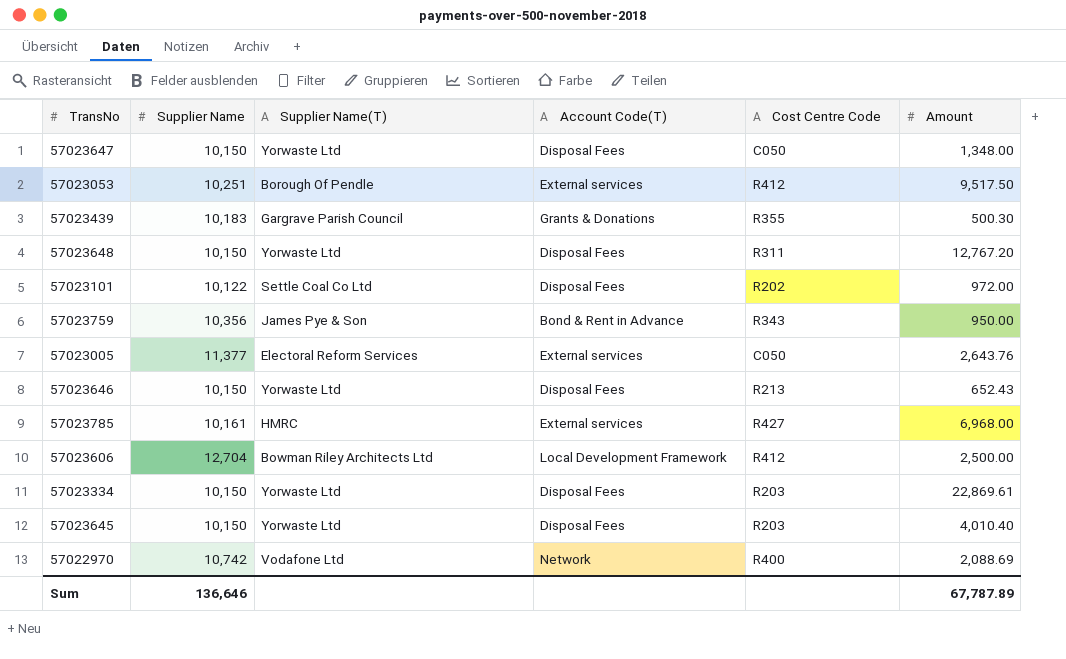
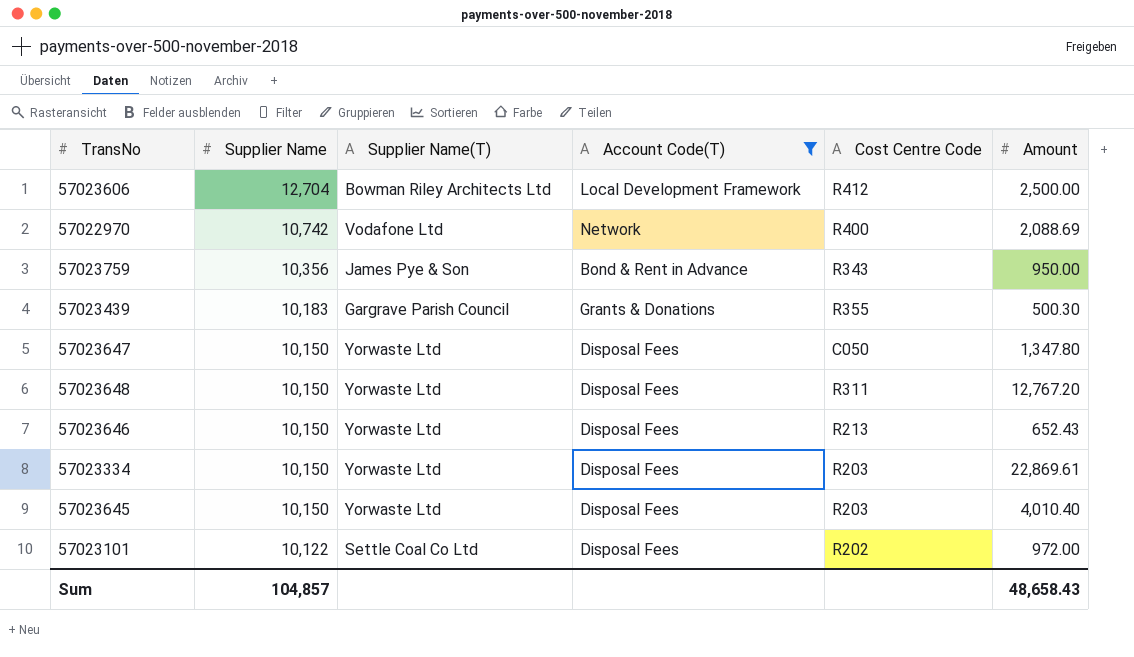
filter: none -> Account Code(T) != External services
row order: none -> Supplier Name descending
57023647 | Amount: 1,348.00 -> 1,347.80
Sum | Supplier Name: 136,646 -> 104,857
Sum | Amount: 67,787.89 -> 48,658.43

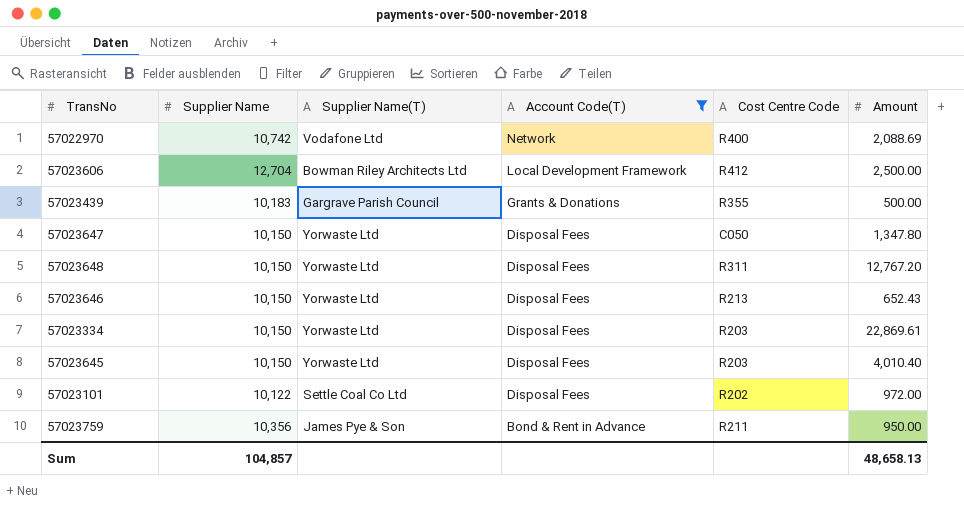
row order: Supplier Name descending -> Account Code(T) descending
57023439 | Amount: 500.30 -> 500.00
57023759 | Cost Centre Code: R343 -> R211
Sum | Amount: 48,658.43 -> 48,658.13

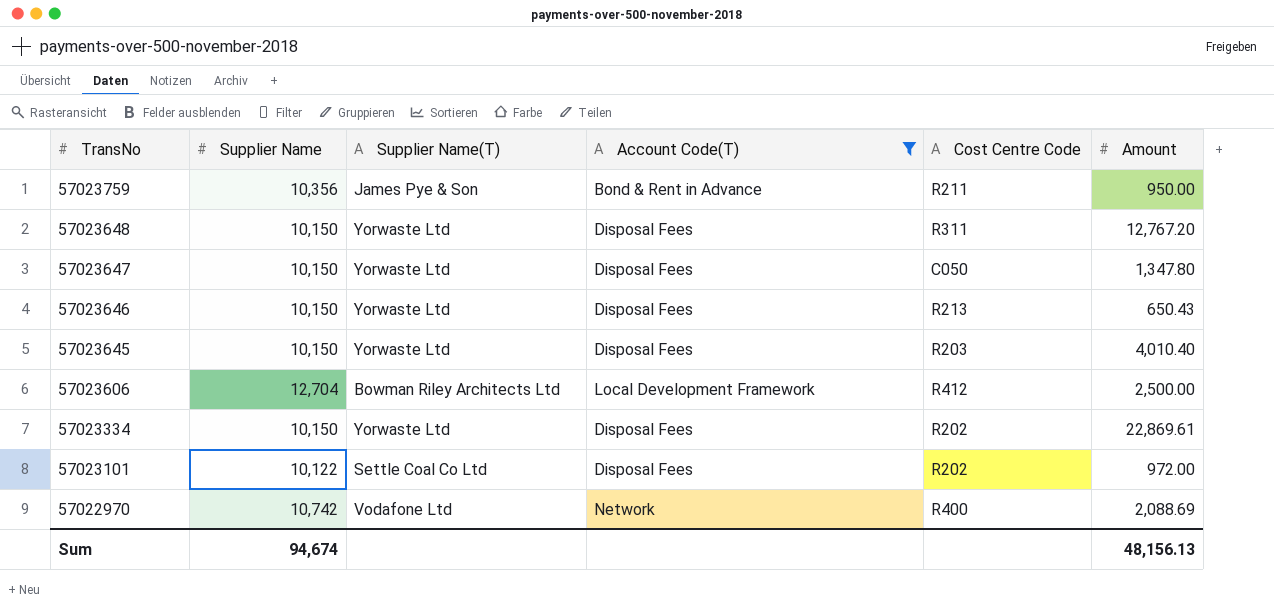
row order: Account Code(T) descending -> TransNo descending
row 57023439: 10,183 | Gargrave Parish Council | Grants & Donations | R355 | 500.00 -> none
57023646 | Amount: 652.43 -> 650.43
57023334 | Cost Centre Code: R203 -> R202
Sum | Supplier Name: 104,857 -> 94,674
Sum | Amount: 48,658.13 -> 48,156.13

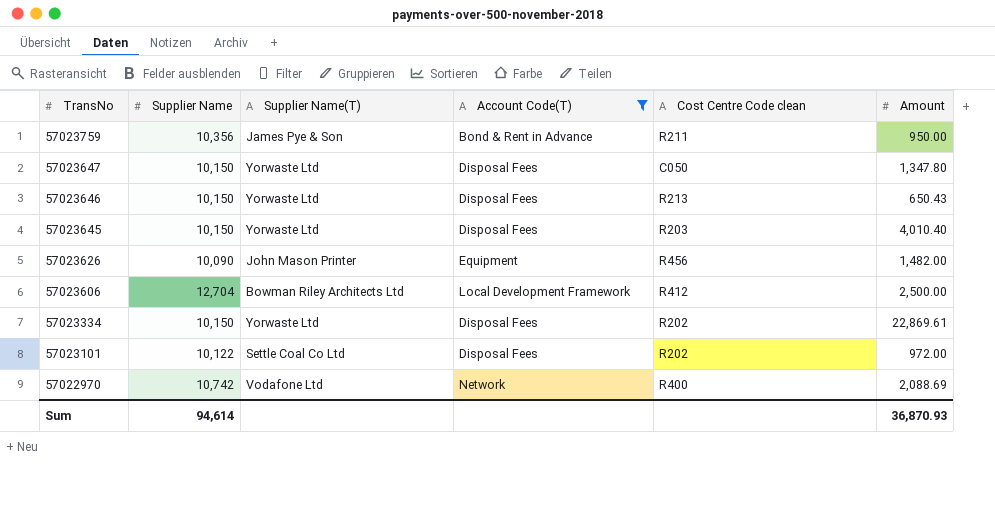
column name: Cost Centre Code -> Cost Centre Code clean
row 57023648: 10,150 | Yorwaste Ltd | Disposal Fees | R311 | 12,767.20 -> none
row 57023626: none -> 10,090 | John Mason Printer | Equipment | R456 | 1,482.00
Sum | Supplier Name: 94,674 -> 94,614
Sum | Amount: 48,156.13 -> 36,870.93

